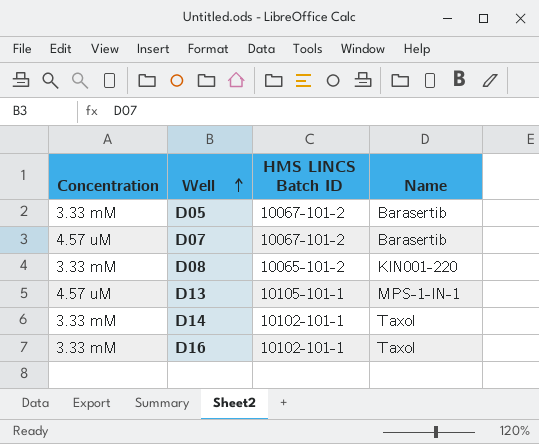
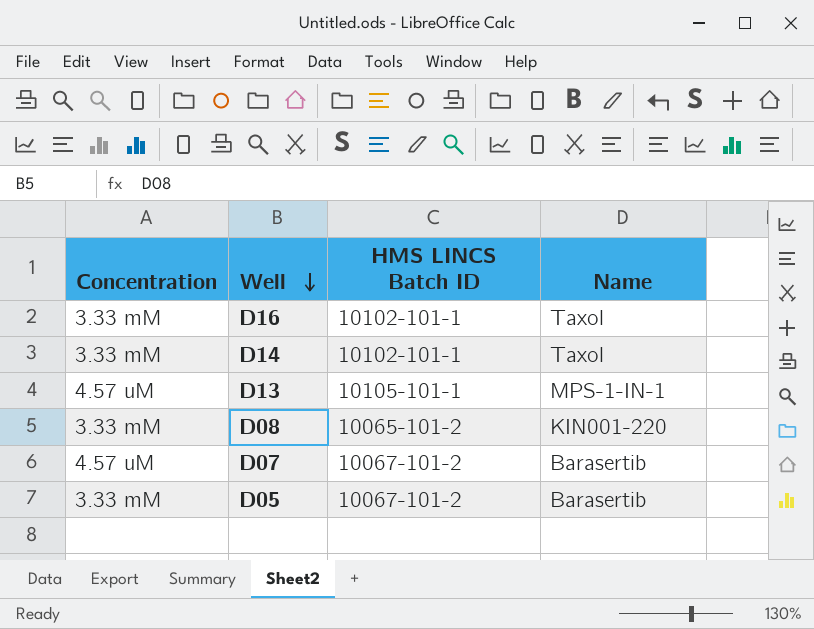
row order: Well ascending -> Well descending

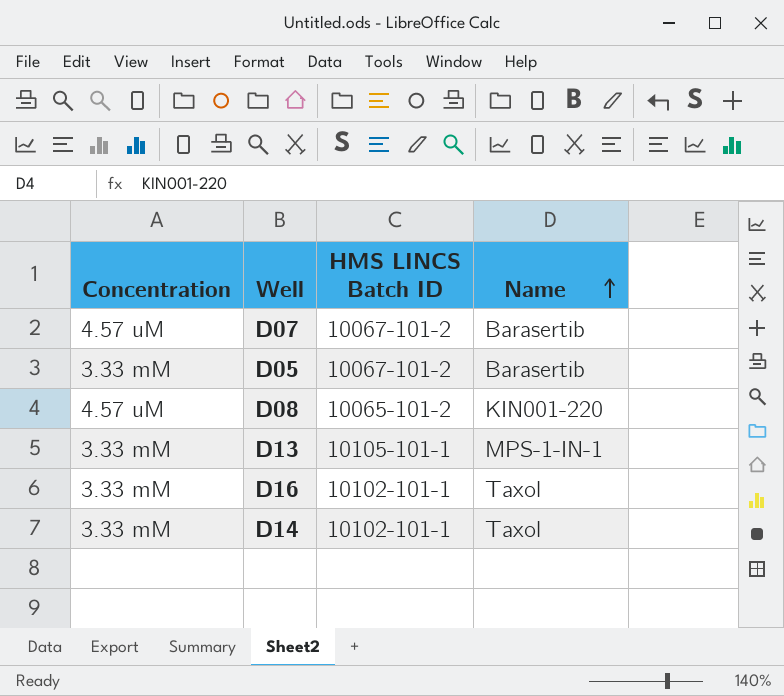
row order: Well descending -> Name ascending
D08 | Concentration: 3.33 mM -> 4.57 uM
D13 | Concentration: 4.57 uM -> 3.33 mM

